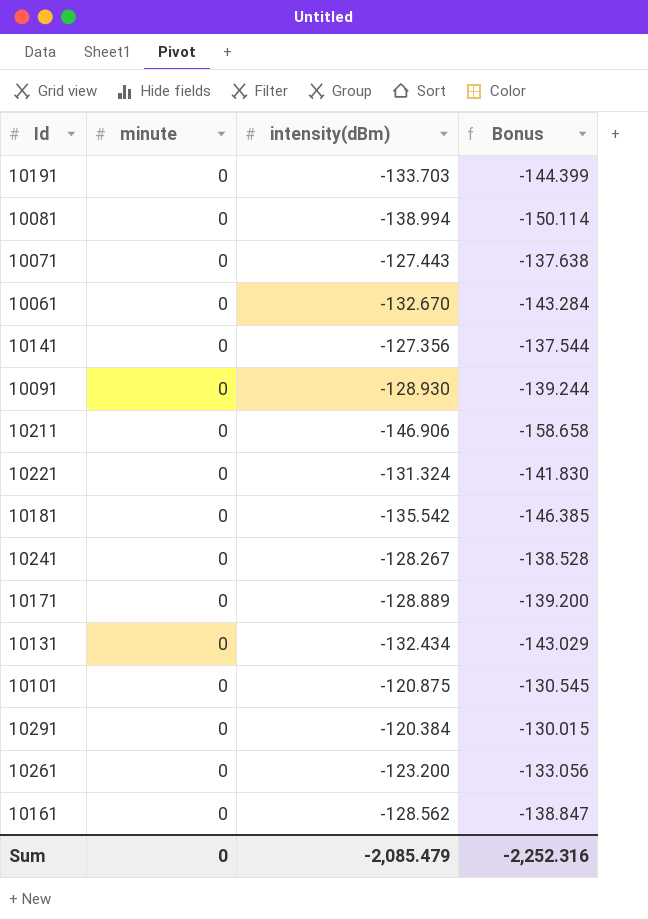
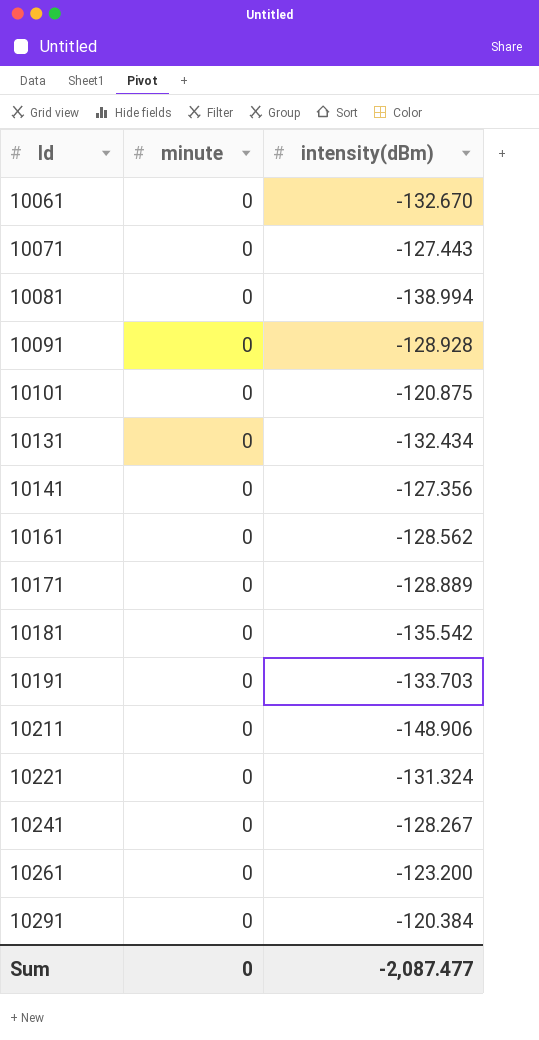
row order: none -> Id ascending
column Bonus | formula: [intensity(dBm)] * 1.08 -> none
10091 | intensity(dBm): -128.930 -> -128.928
10211 | intensity(dBm): -146.906 -> -148.906
Sum | intensity(dBm): -2,085.479 -> -2,087.477

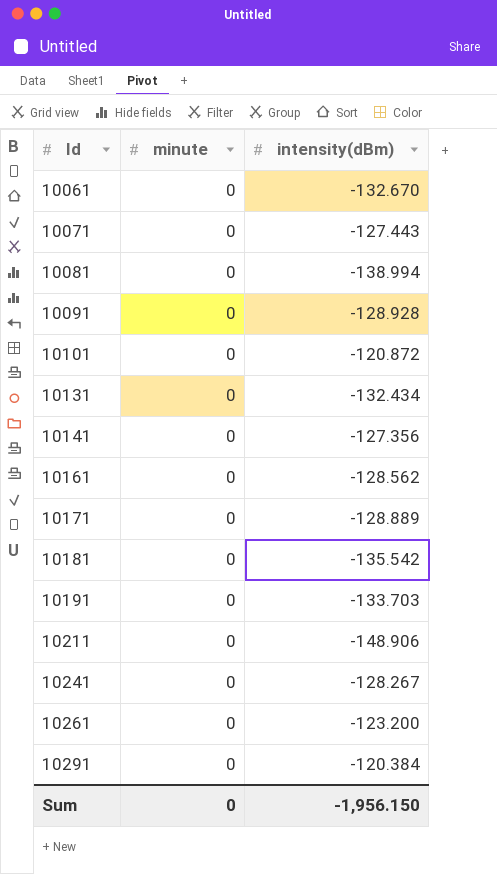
row 10221: 0 | -131.324 -> none
10101 | intensity(dBm): -120.875 -> -120.872
Sum | intensity(dBm): -2,087.477 -> -1,956.150

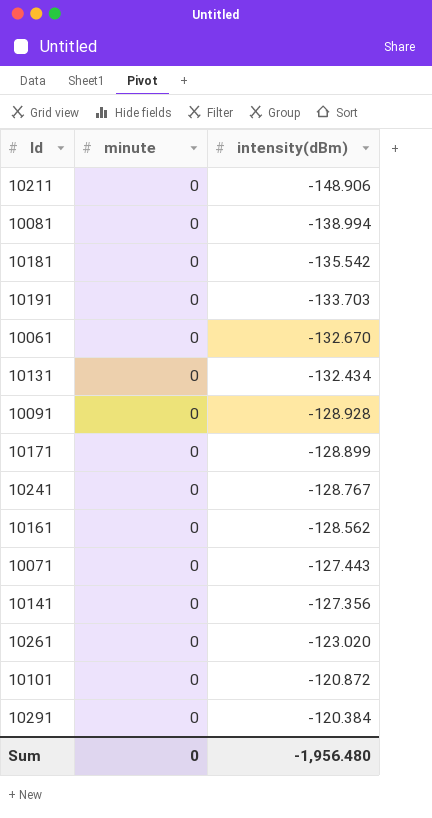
row order: Id ascending -> intensity(dBm) ascending
10171 | intensity(dBm): -128.889 -> -128.899
10241 | intensity(dBm): -128.267 -> -128.767
10261 | intensity(dBm): -123.200 -> -123.020
Sum | intensity(dBm): -1,956.150 -> -1,956.480

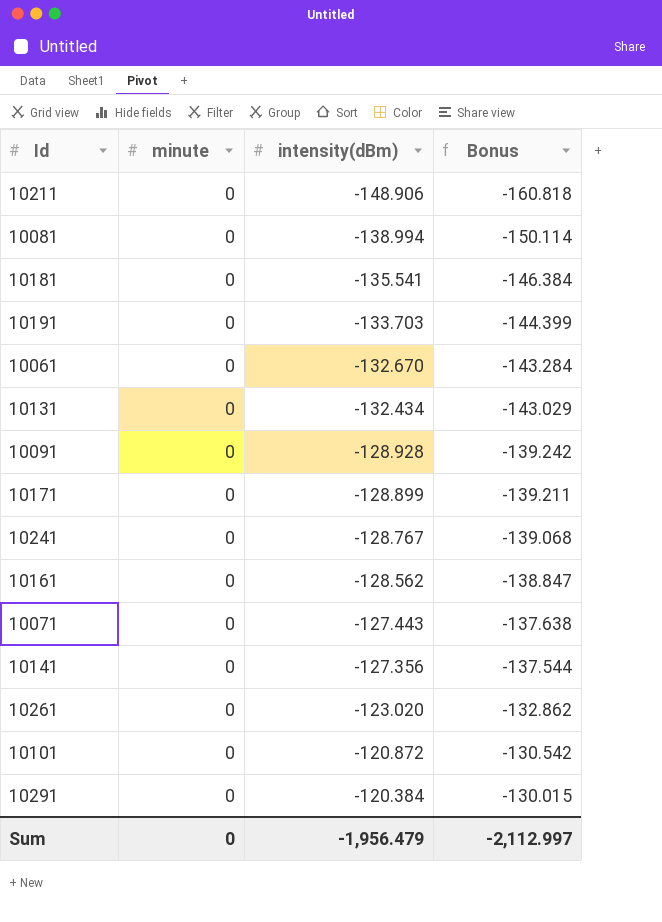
column Bonus | formula: none -> [intensity(dBm)] * 1.08
10181 | intensity(dBm): -135.542 -> -135.541
Sum | intensity(dBm): -1,956.480 -> -1,956.479

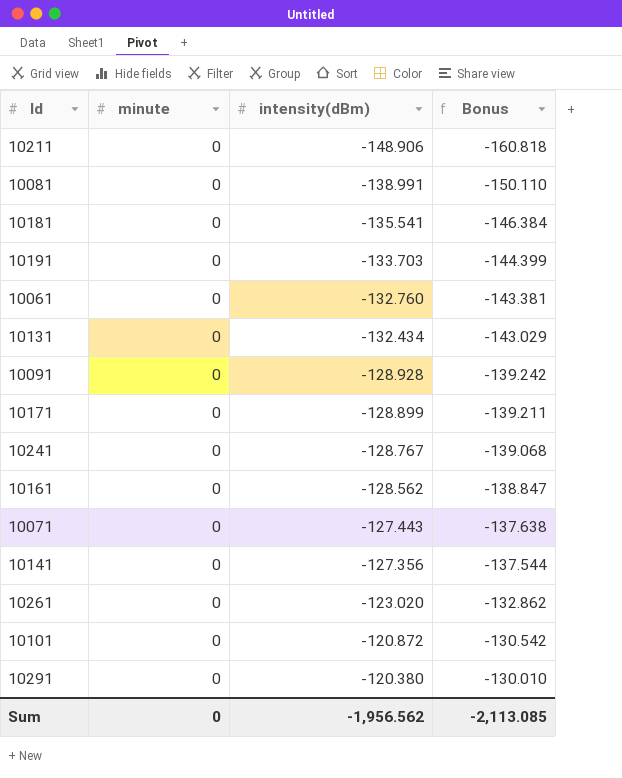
10081 | intensity(dBm): -138.994 -> -138.991
10081 | Bonus: -150.114 -> -150.110
10061 | intensity(dBm): -132.670 -> -132.760
10061 | Bonus: -143.284 -> -143.381
10291 | intensity(dBm): -120.384 -> -120.380
10291 | Bonus: -130.015 -> -130.010
Sum | intensity(dBm): -1,956.479 -> -1,956.562
Sum | Bonus: -2,112.997 -> -2,113.085

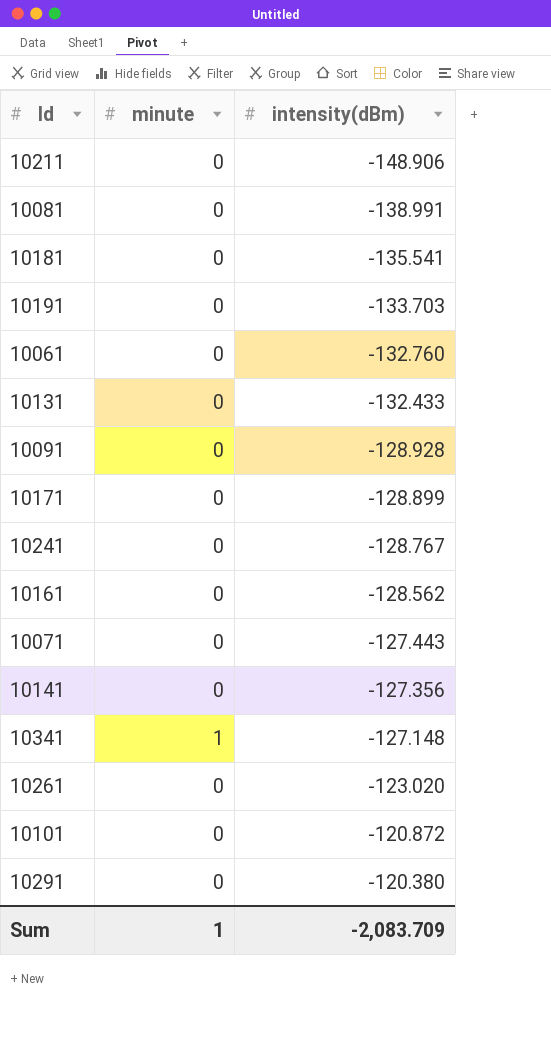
column Bonus | formula: [intensity(dBm)] * 1.08 -> none
10131 | intensity(dBm): -132.434 -> -132.433
row 10341: none -> 1 | -127.148
Sum | minute: 0 -> 1
Sum | intensity(dBm): -1,956.562 -> -2,083.709

